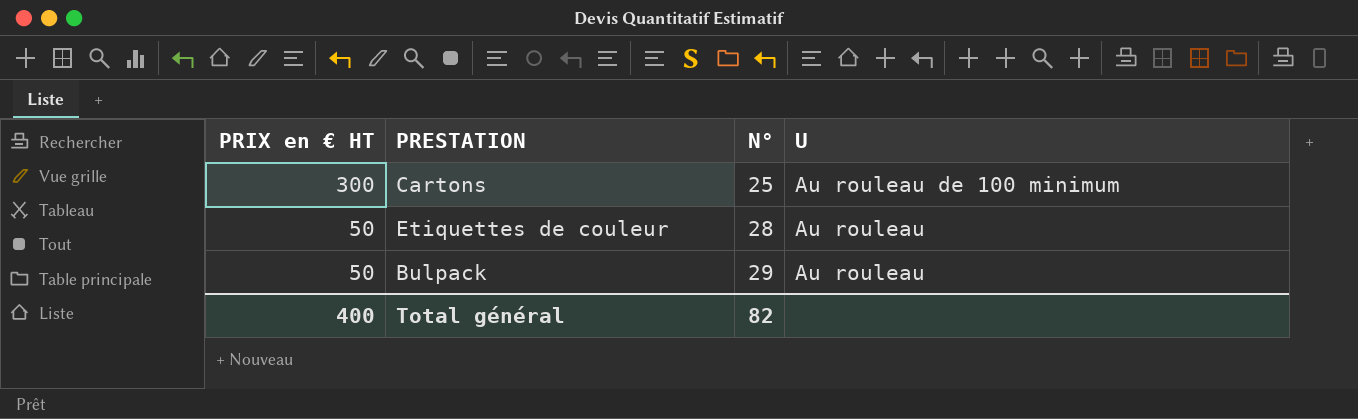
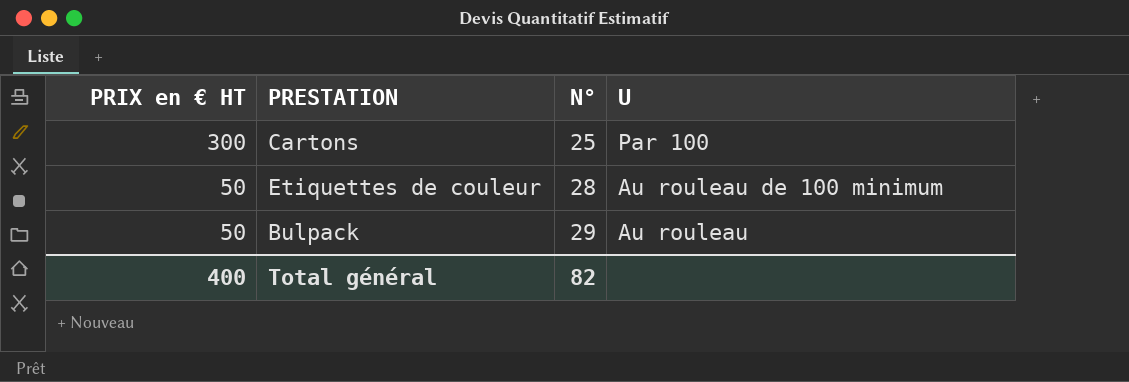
Cartons | U: Au rouleau de 100 minimum -> Par 100
Etiquettes de couleur | U: Au rouleau -> Au rouleau de 100 minimum

